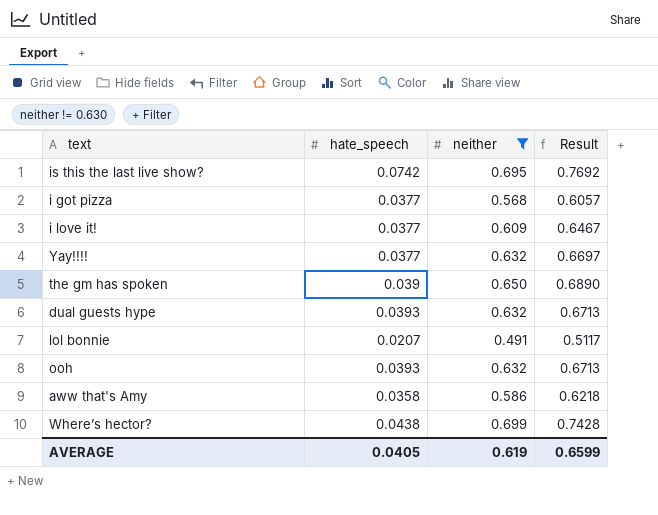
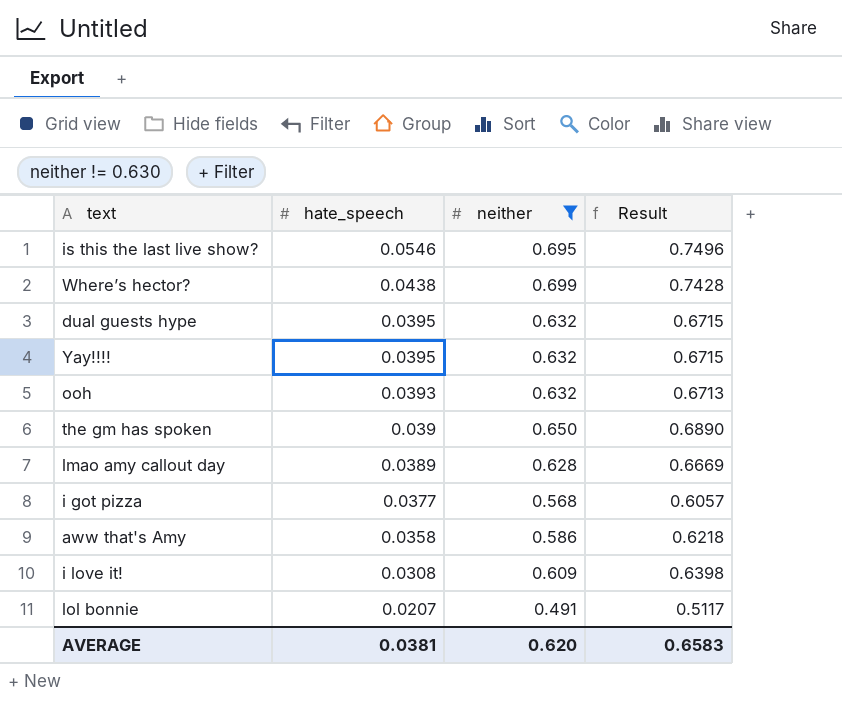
row order: none -> hate_speech descending
is this the last live show? | hate_speech: 0.0742 -> 0.0546
is this the last live show? | Result: 0.7692 -> 0.7496
dual guests hype | hate_speech: 0.0393 -> 0.0395
dual guests hype | Result: 0.6713 -> 0.6715
Yay!!!! | hate_speech: 0.0377 -> 0.0395
Yay!!!! | Result: 0.6697 -> 0.6715
row lmao amy callout day: none -> 0.0389 | 0.628 | 0.6669
i love it! | hate_speech: 0.0377 -> 0.0308
i love it! | Result: 0.6467 -> 0.6398
AVERAGE | hate_speech: 0.0405 -> 0.0381
AVERAGE | neither: 0.619 -> 0.620
AVERAGE | Result: 0.6599 -> 0.6583

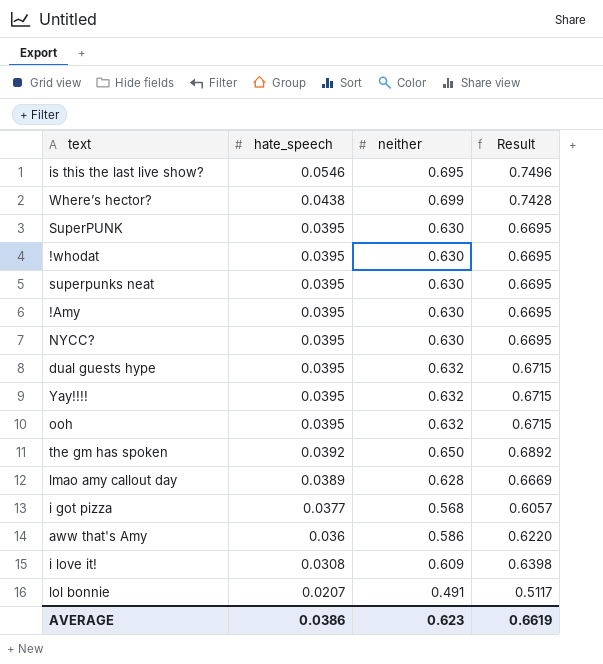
filter: neither != 0.630 -> none
ooh | hate_speech: 0.0393 -> 0.0395
ooh | Result: 0.6713 -> 0.6715
the gm has spoken | hate_speech: 0.039 -> 0.0392
the gm has spoken | Result: 0.6890 -> 0.6892
aww that's Amy | hate_speech: 0.0358 -> 0.036
aww that's Amy | Result: 0.6218 -> 0.6220
AVERAGE | hate_speech: 0.0381 -> 0.0386
AVERAGE | neither: 0.620 -> 0.623
AVERAGE | Result: 0.6583 -> 0.6619

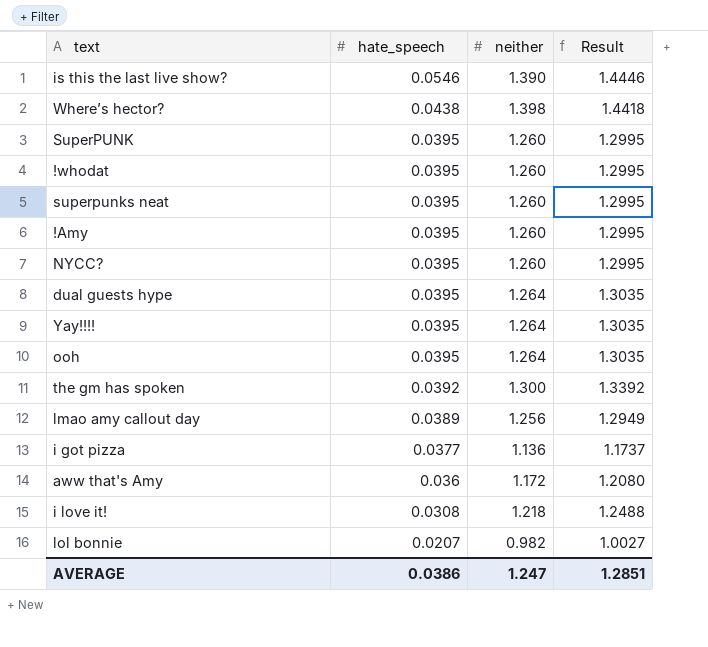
is this the last live show? | neither: 0.695 -> 1.390
is this the last live show? | Result: 0.7496 -> 1.4446
Where’s hector? | neither: 0.699 -> 1.398
Where’s hector? | Result: 0.7428 -> 1.4418
SuperPUNK | neither: 0.630 -> 1.260
SuperPUNK | Result: 0.6695 -> 1.2995
!whodat | neither: 0.630 -> 1.260
!whodat | Result: 0.6695 -> 1.2995
superpunks neat | neither: 0.630 -> 1.260
superpunks neat | Result: 0.6695 -> 1.2995
!Amy | neither: 0.630 -> 1.260
!Amy | Result: 0.6695 -> 1.2995
NYCC? | neither: 0.630 -> 1.260
NYCC? | Result: 0.6695 -> 1.2995
dual guests hype | neither: 0.632 -> 1.264
dual guests hype | Result: 0.6715 -> 1.3035
Yay!!!! | neither: 0.632 -> 1.264
Yay!!!! | Result: 0.6715 -> 1.3035
ooh | neither: 0.632 -> 1.264
ooh | Result: 0.6715 -> 1.3035
the gm has spoken | neither: 0.650 -> 1.300
the gm has spoken | Result: 0.6892 -> 1.3392
lmao amy callout day | neither: 0.628 -> 1.256
lmao amy callout day | Result: 0.6669 -> 1.2949
i got pizza | neither: 0.568 -> 1.136
i got pizza | Result: 0.6057 -> 1.1737
aww that's Amy | neither: 0.586 -> 1.172
aww that's Amy | Result: 0.6220 -> 1.2080
i love it! | neither: 0.609 -> 1.218
i love it! | Result: 0.6398 -> 1.2488
lol bonnie | neither: 0.491 -> 0.982
lol bonnie | Result: 0.5117 -> 1.0027
AVERAGE | neither: 0.623 -> 1.247
AVERAGE | Result: 0.6619 -> 1.2851

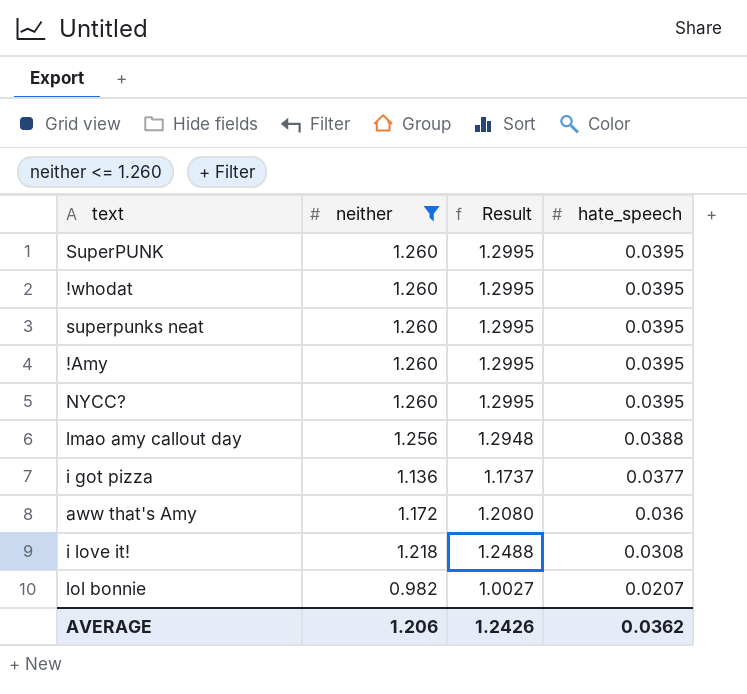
filter: none -> neither <= 1.260
column hate_speech | position: 2 -> 4
lmao amy callout day | Result: 1.2949 -> 1.2948
lmao amy callout day | hate_speech: 0.0389 -> 0.0388
AVERAGE | neither: 1.247 -> 1.206
AVERAGE | Result: 1.2851 -> 1.2426
AVERAGE | hate_speech: 0.0386 -> 0.0362

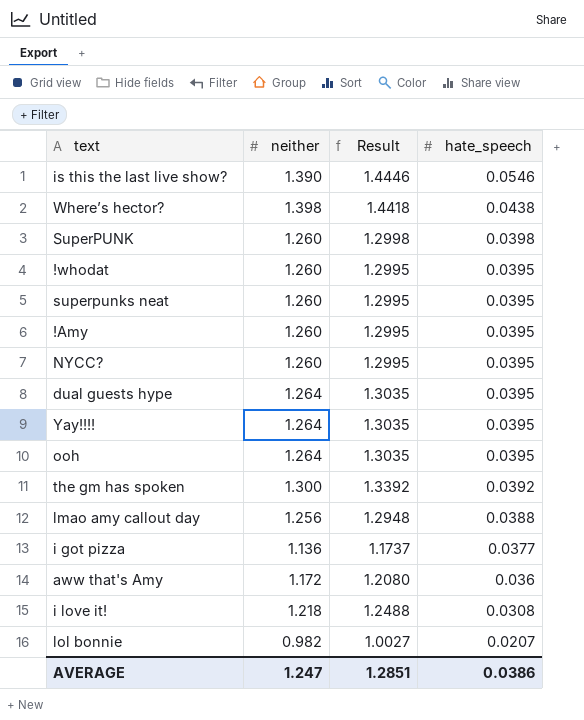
filter: neither <= 1.260 -> none
SuperPUNK | Result: 1.2995 -> 1.2998
SuperPUNK | hate_speech: 0.0395 -> 0.0398
AVERAGE | neither: 1.206 -> 1.247
AVERAGE | Result: 1.2426 -> 1.2851
AVERAGE | hate_speech: 0.0362 -> 0.0386

